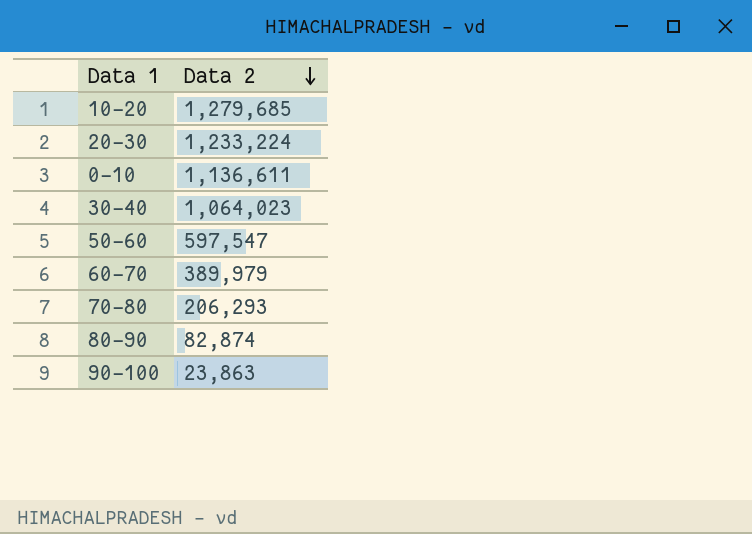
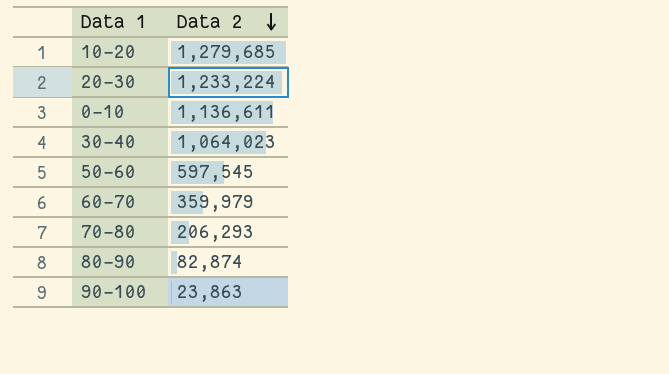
50-60 | Data 2: 597,547 -> 597,545
60-70 | Data 2: 389,979 -> 359,979

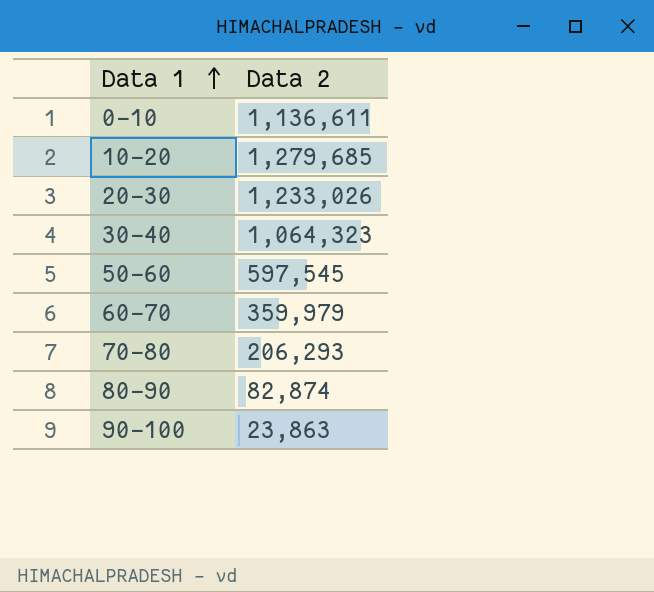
row order: Data 2 descending -> Data 1 ascending
20-30 | Data 2: 1,233,224 -> 1,233,026
30-40 | Data 2: 1,064,023 -> 1,064,323

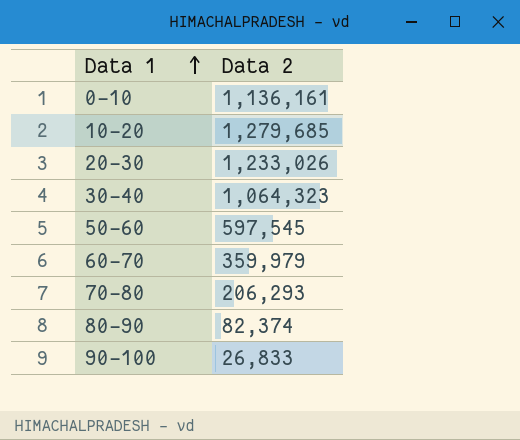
0-10 | Data 2: 1,136,611 -> 1,136,161
80-90 | Data 2: 82,874 -> 82,374
90-100 | Data 2: 23,863 -> 26,833

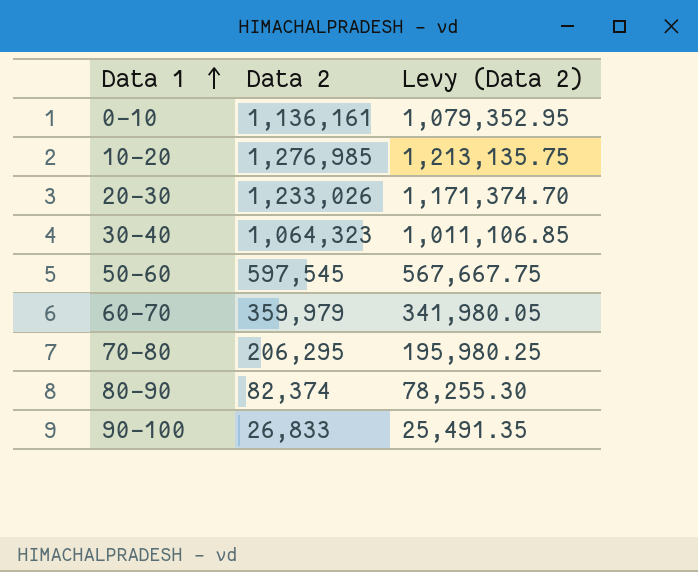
column Levy (Data 2) | formula: none -> [Data 2] * 0.95
10-20 | Data 2: 1,279,685 -> 1,276,985
70-80 | Data 2: 206,293 -> 206,295

